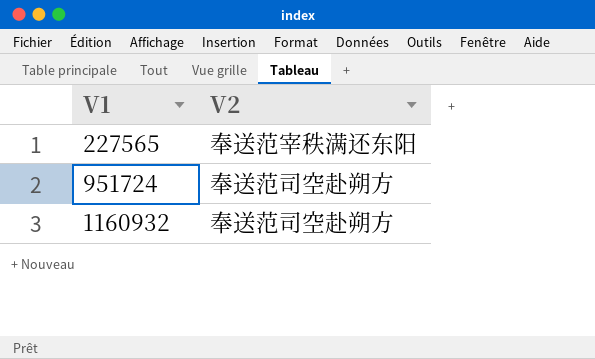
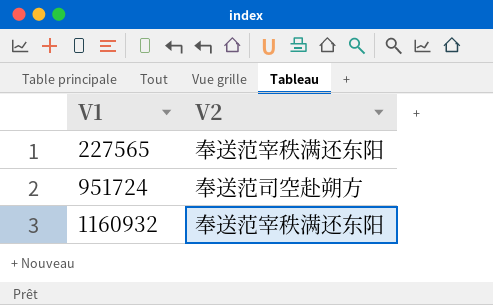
1160932 | V2: 奉送范司空赴朔方 -> 奉送范宰秩满还东阳

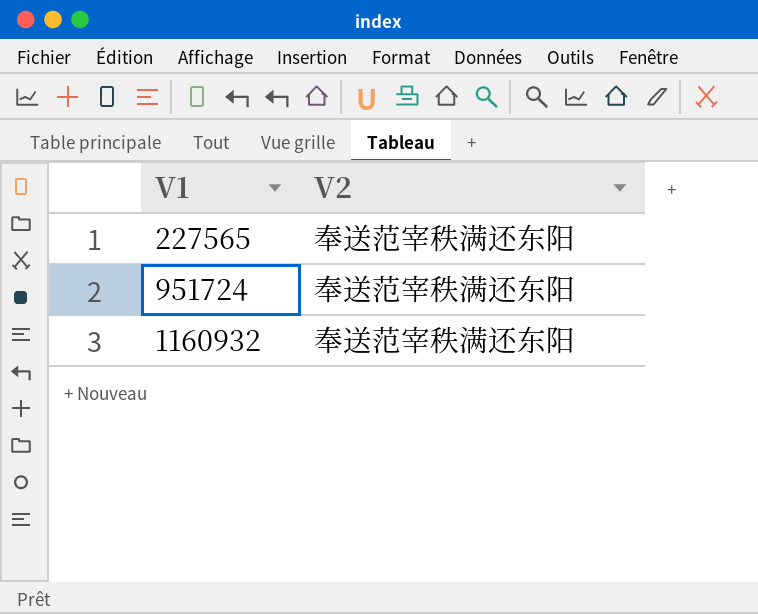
951724 | V2: 奉送范司空赴朔方 -> 奉送范宰秩满还东阳

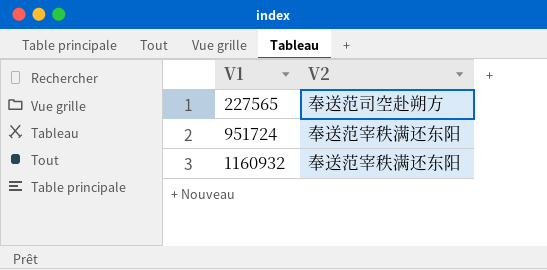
227565 | V2: 奉送范宰秩满还东阳 -> 奉送范司空赴朔方

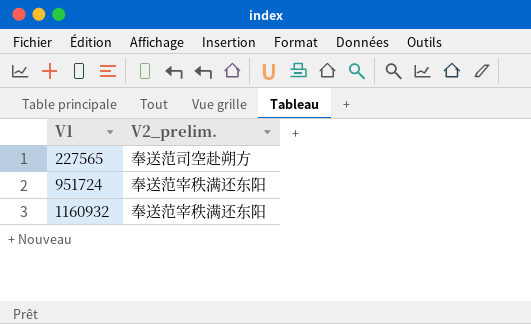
column name: V2 -> V2_prelim.

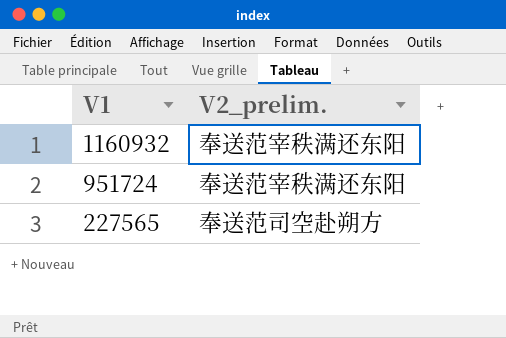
row order: V1 ascending -> V1 descending

